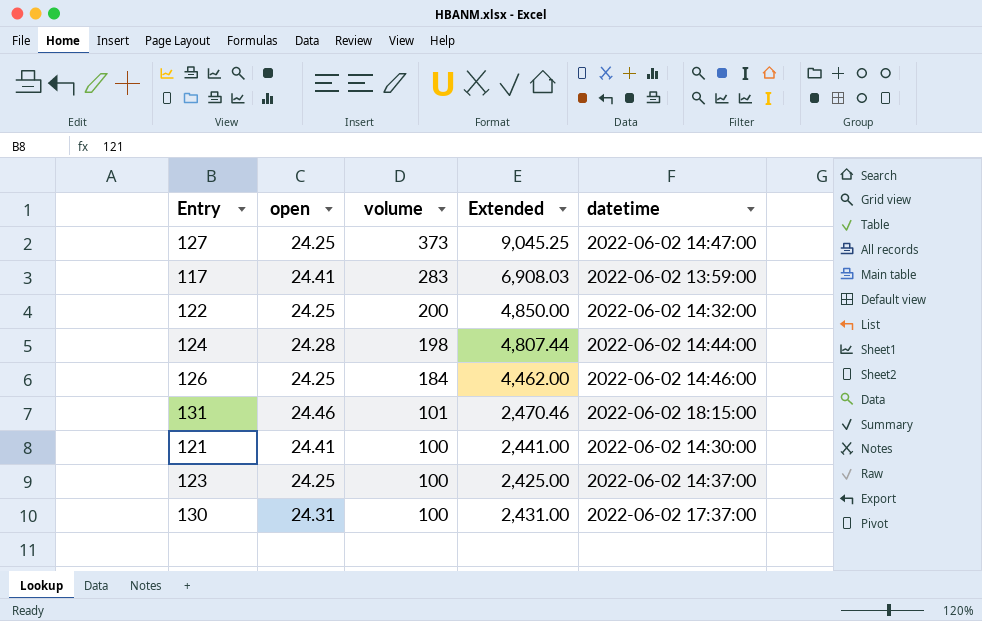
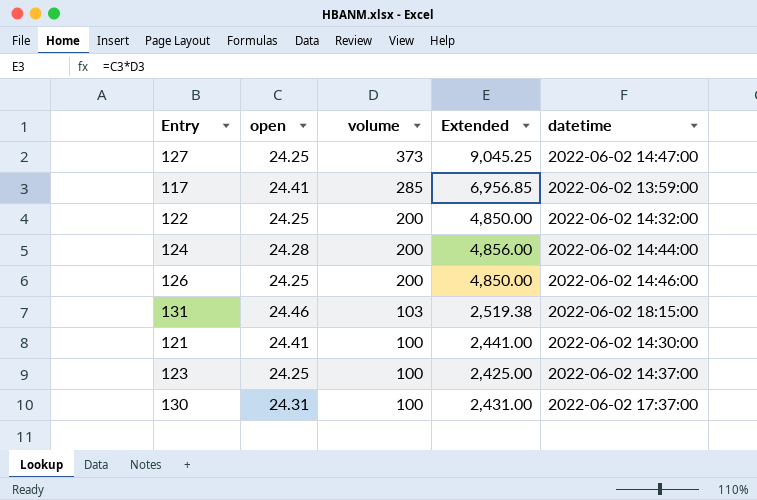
117 | volume: 283 -> 285
117 | Extended: 6,908.03 -> 6,956.85
124 | volume: 198 -> 200
124 | Extended: 4,807.44 -> 4,856.00
126 | volume: 184 -> 200
126 | Extended: 4,462.00 -> 4,850.00
131 | volume: 101 -> 103
131 | Extended: 2,470.46 -> 2,519.38

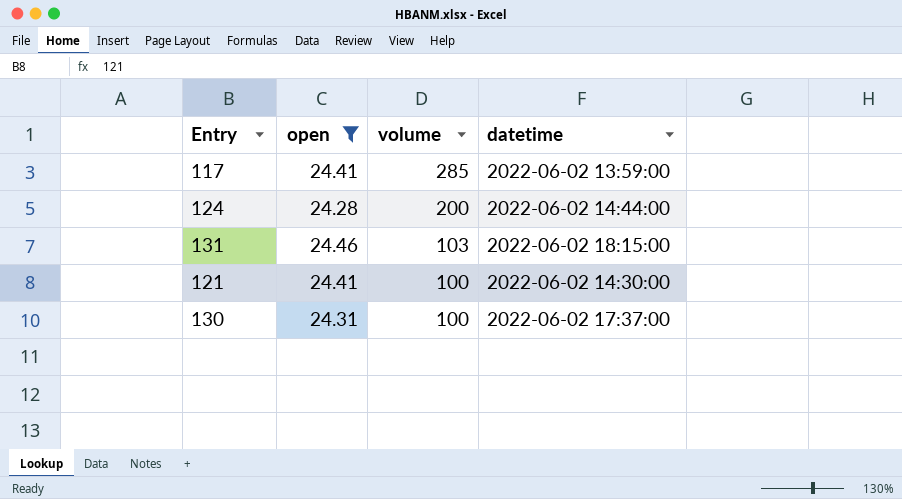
filter: none -> open != 24.25
column Extended | formula: [open] * [volume] -> none

